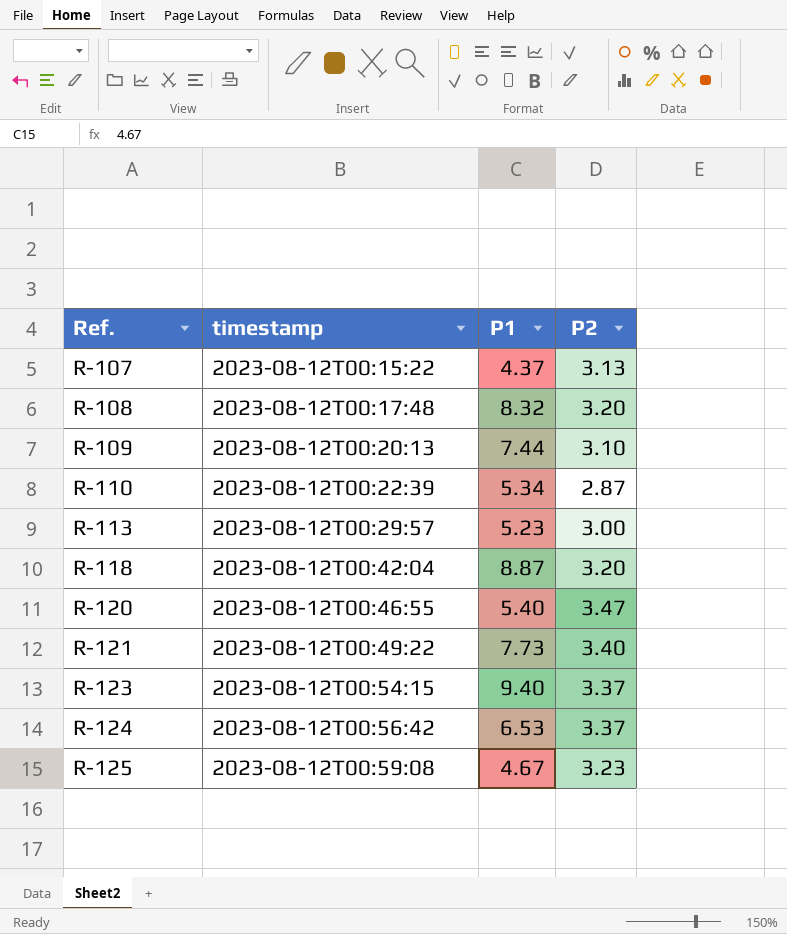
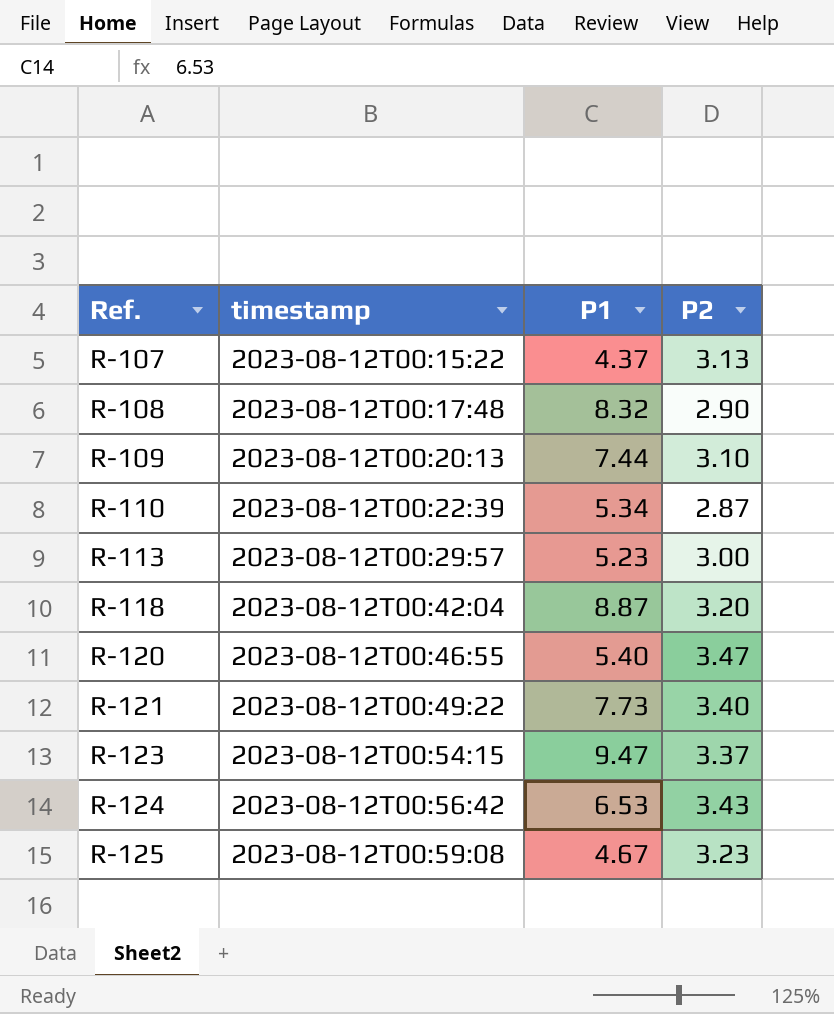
R-108 | P2: 3.20 -> 2.90
R-123 | P1: 9.40 -> 9.47
R-124 | P2: 3.37 -> 3.43

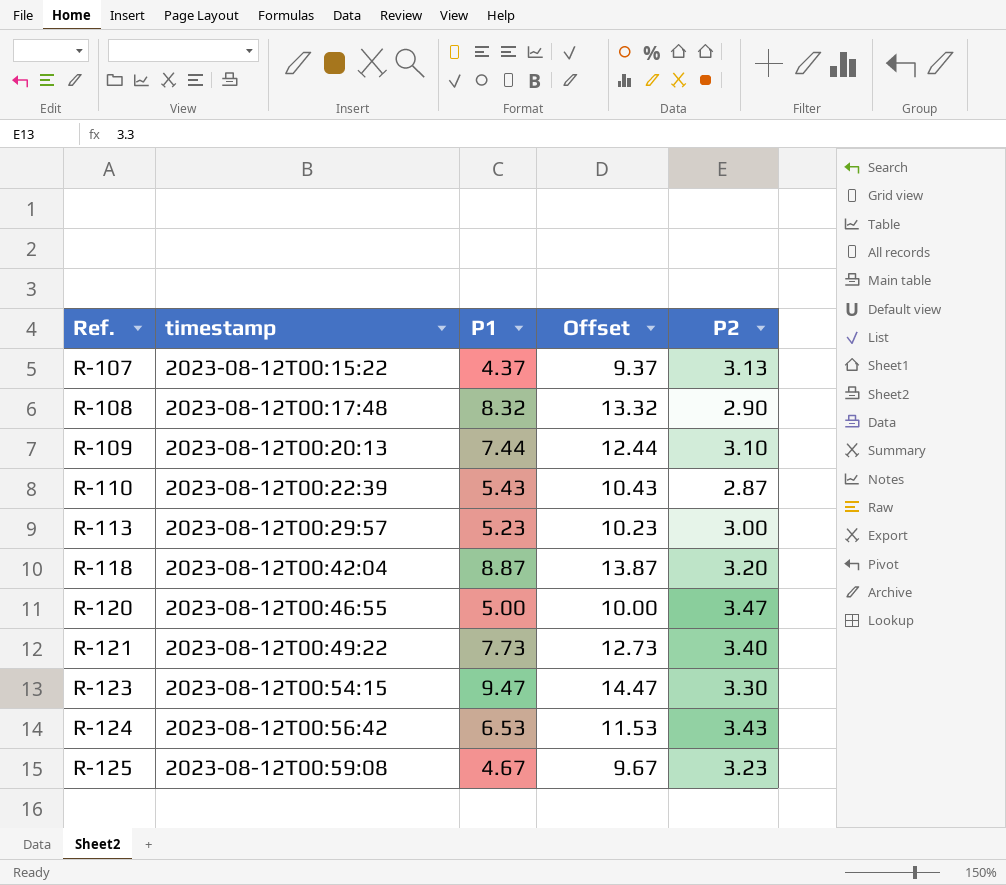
column Offset | formula: none -> [P1] + 5
R-110 | P1: 5.34 -> 5.43
R-120 | P1: 5.40 -> 5.00
R-123 | P2: 3.37 -> 3.30

